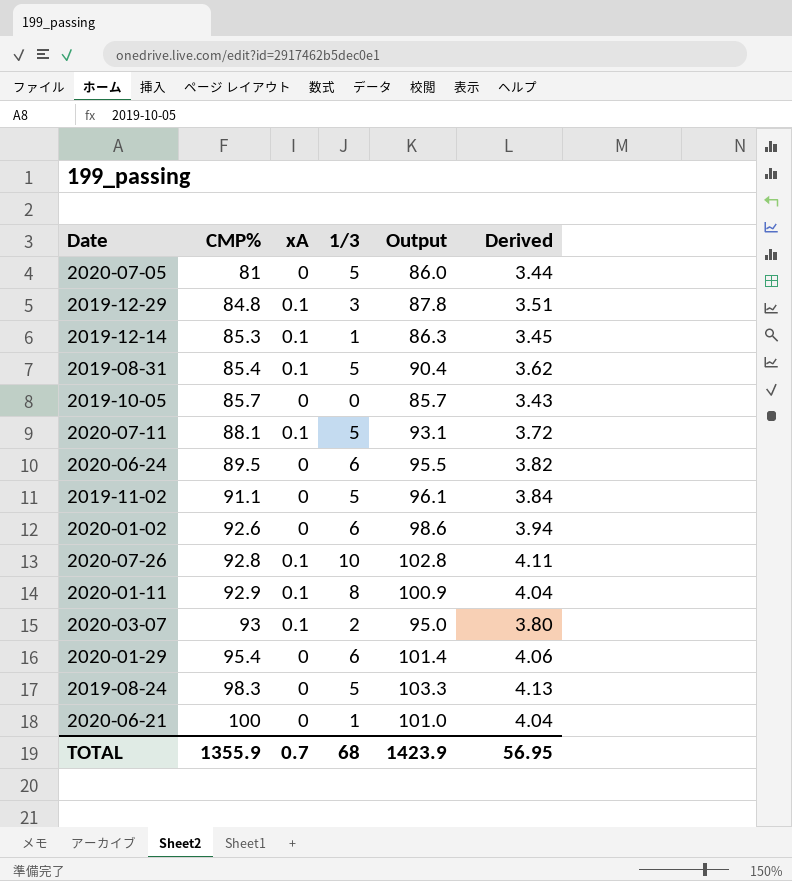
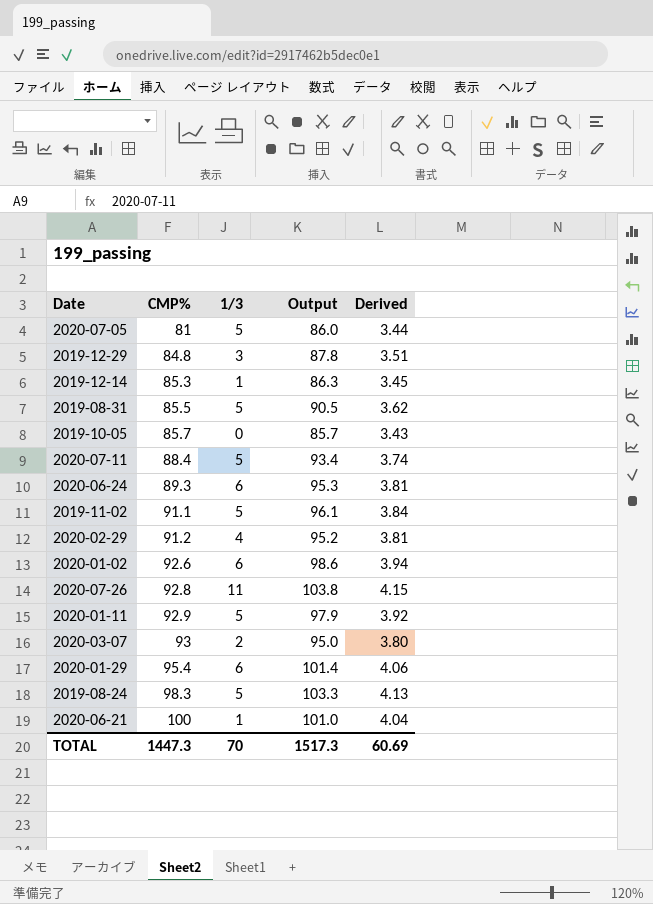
column xA | position: 3 -> none
2019-08-31 | CMP%: 85.4 -> 85.5
2019-08-31 | Output: 90.4 -> 90.5
2020-07-11 | CMP%: 88.1 -> 88.4
2020-07-11 | Output: 93.1 -> 93.4
2020-07-11 | Derived: 3.72 -> 3.74
2020-06-24 | CMP%: 89.5 -> 89.3
2020-06-24 | Output: 95.5 -> 95.3
2020-06-24 | Derived: 3.82 -> 3.81
row 2020-02-29: none -> 91.2 | 4 | 95.2 | 3.81
2020-07-26 | 1/3: 10 -> 11
2020-07-26 | Output: 102.8 -> 103.8
2020-07-26 | Derived: 4.11 -> 4.15
2020-01-11 | 1/3: 8 -> 5
2020-01-11 | Output: 100.9 -> 97.9
2020-01-11 | Derived: 4.04 -> 3.92
TOTAL | CMP%: 1355.9 -> 1447.3
TOTAL | 1/3: 68 -> 70
TOTAL | Output: 1423.9 -> 1517.3
TOTAL | Derived: 56.95 -> 60.69

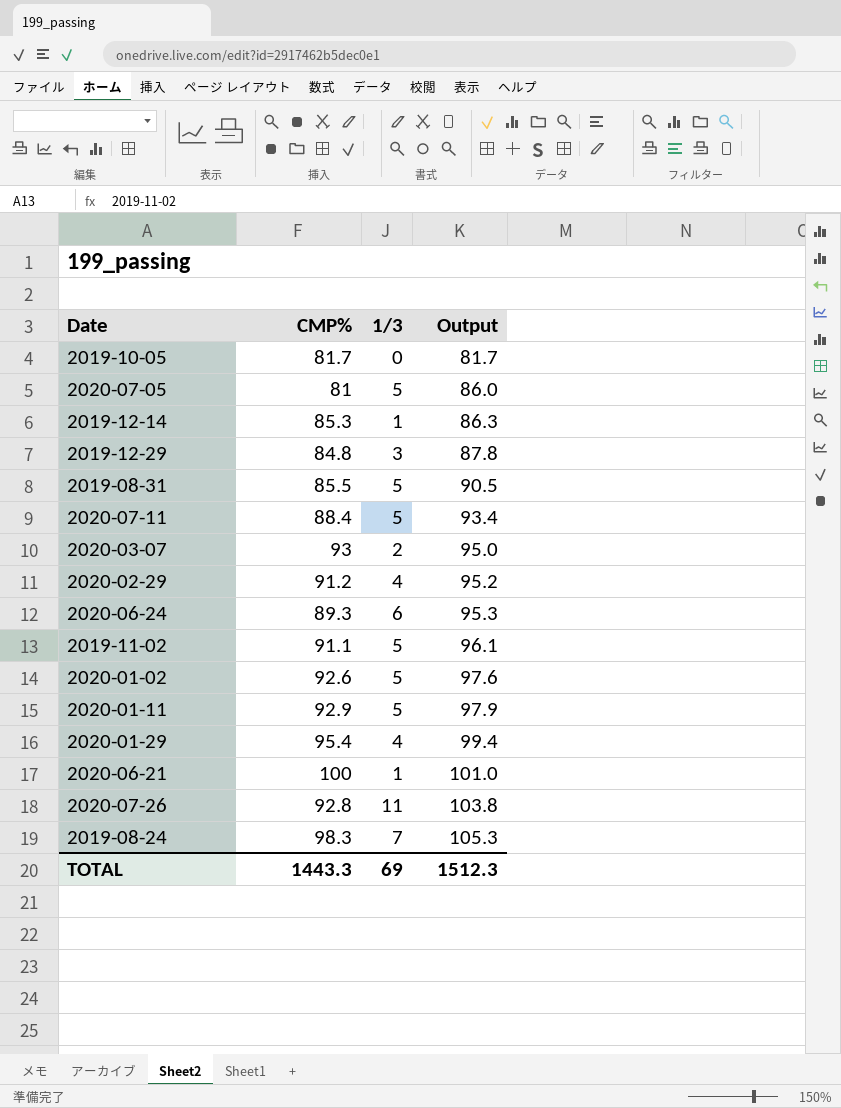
row order: CMP% ascending -> Output ascending
column Derived | formula: [Output] * 0.04 -> none
2019-10-05 | CMP%: 85.7 -> 81.7
2019-10-05 | Output: 85.7 -> 81.7
2020-01-02 | 1/3: 6 -> 5
2020-01-02 | Output: 98.6 -> 97.6
2020-01-29 | 1/3: 6 -> 4
2020-01-29 | Output: 101.4 -> 99.4
2019-08-24 | 1/3: 5 -> 7
2019-08-24 | Output: 103.3 -> 105.3
TOTAL | CMP%: 1447.3 -> 1443.3
TOTAL | 1/3: 70 -> 69
TOTAL | Output: 1517.3 -> 1512.3

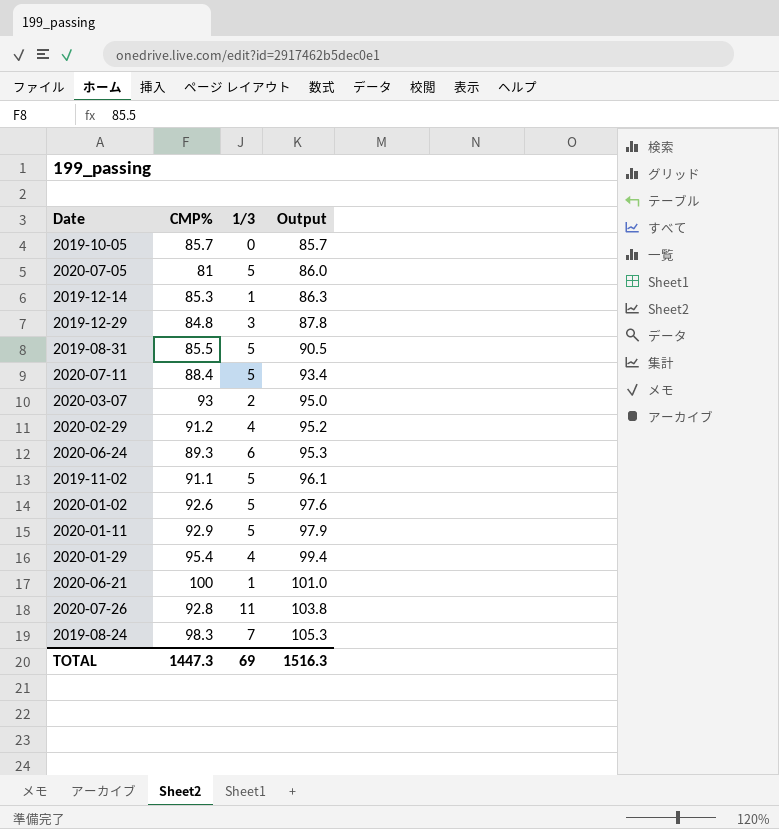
2019-10-05 | CMP%: 81.7 -> 85.7
2019-10-05 | Output: 81.7 -> 85.7
TOTAL | CMP%: 1443.3 -> 1447.3
TOTAL | Output: 1512.3 -> 1516.3

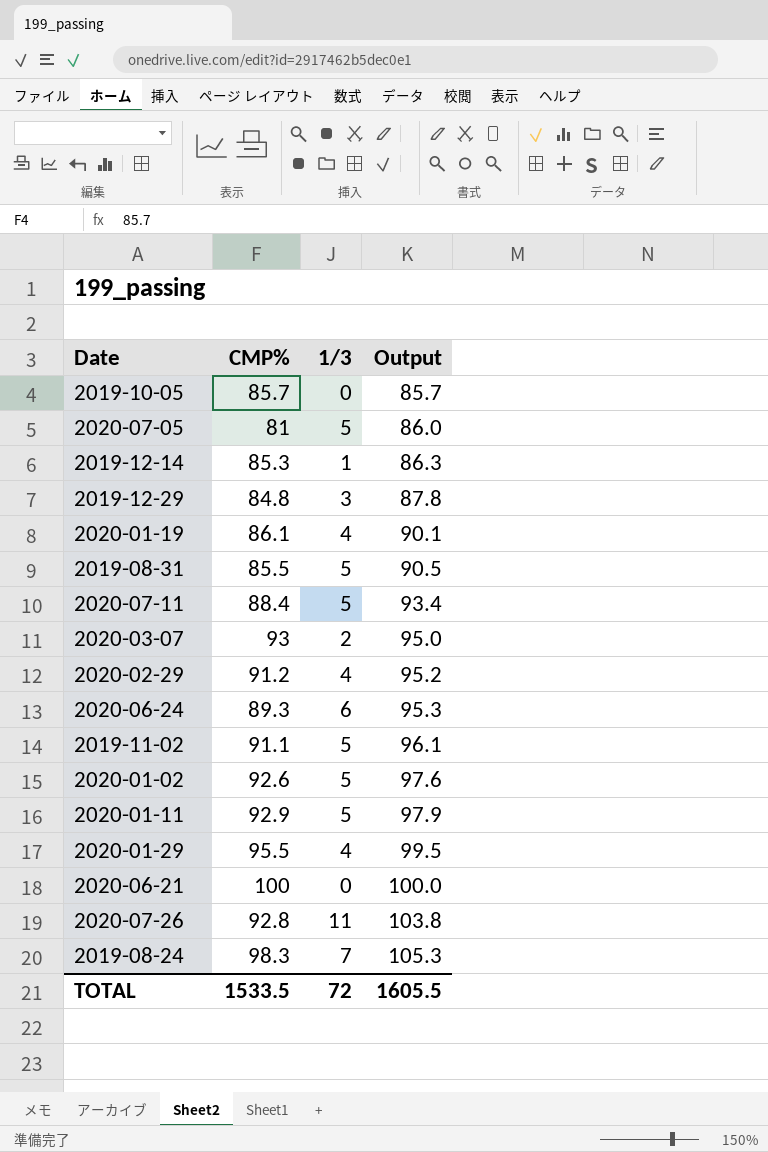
row 2020-01-19: none -> 86.1 | 4 | 90.1
2020-01-29 | CMP%: 95.4 -> 95.5
2020-01-29 | Output: 99.4 -> 99.5
2020-06-21 | 1/3: 1 -> 0
2020-06-21 | Output: 101.0 -> 100.0
TOTAL | CMP%: 1447.3 -> 1533.5
TOTAL | 1/3: 69 -> 72
TOTAL | Output: 1516.3 -> 1605.5

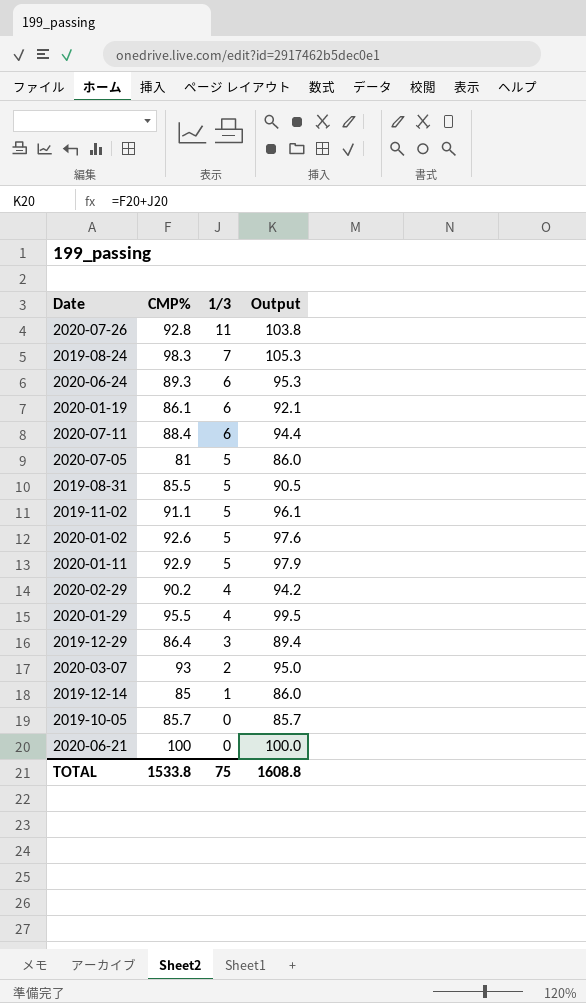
row order: Output ascending -> 1/3 descending
2020-01-19 | 1/3: 4 -> 6
2020-01-19 | Output: 90.1 -> 92.1
2020-07-11 | 1/3: 5 -> 6
2020-07-11 | Output: 93.4 -> 94.4
2020-02-29 | CMP%: 91.2 -> 90.2
2020-02-29 | Output: 95.2 -> 94.2
2019-12-29 | CMP%: 84.8 -> 86.4
2019-12-29 | Output: 87.8 -> 89.4
2019-12-14 | CMP%: 85.3 -> 85
2019-12-14 | Output: 86.3 -> 86.0
TOTAL | CMP%: 1533.5 -> 1533.8
TOTAL | 1/3: 72 -> 75
TOTAL | Output: 1605.5 -> 1608.8

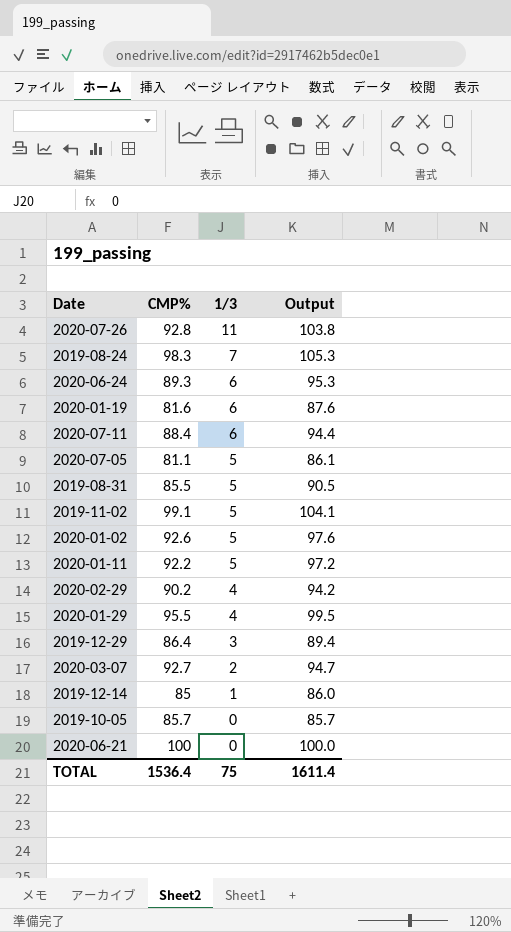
2020-01-19 | CMP%: 86.1 -> 81.6
2020-01-19 | Output: 92.1 -> 87.6
2020-07-05 | CMP%: 81 -> 81.1
2020-07-05 | Output: 86.0 -> 86.1
2019-11-02 | CMP%: 91.1 -> 99.1
2019-11-02 | Output: 96.1 -> 104.1
2020-01-11 | CMP%: 92.9 -> 92.2
2020-01-11 | Output: 97.9 -> 97.2
2020-03-07 | CMP%: 93 -> 92.7
2020-03-07 | Output: 95.0 -> 94.7
TOTAL | CMP%: 1533.8 -> 1536.4
TOTAL | Output: 1608.8 -> 1611.4

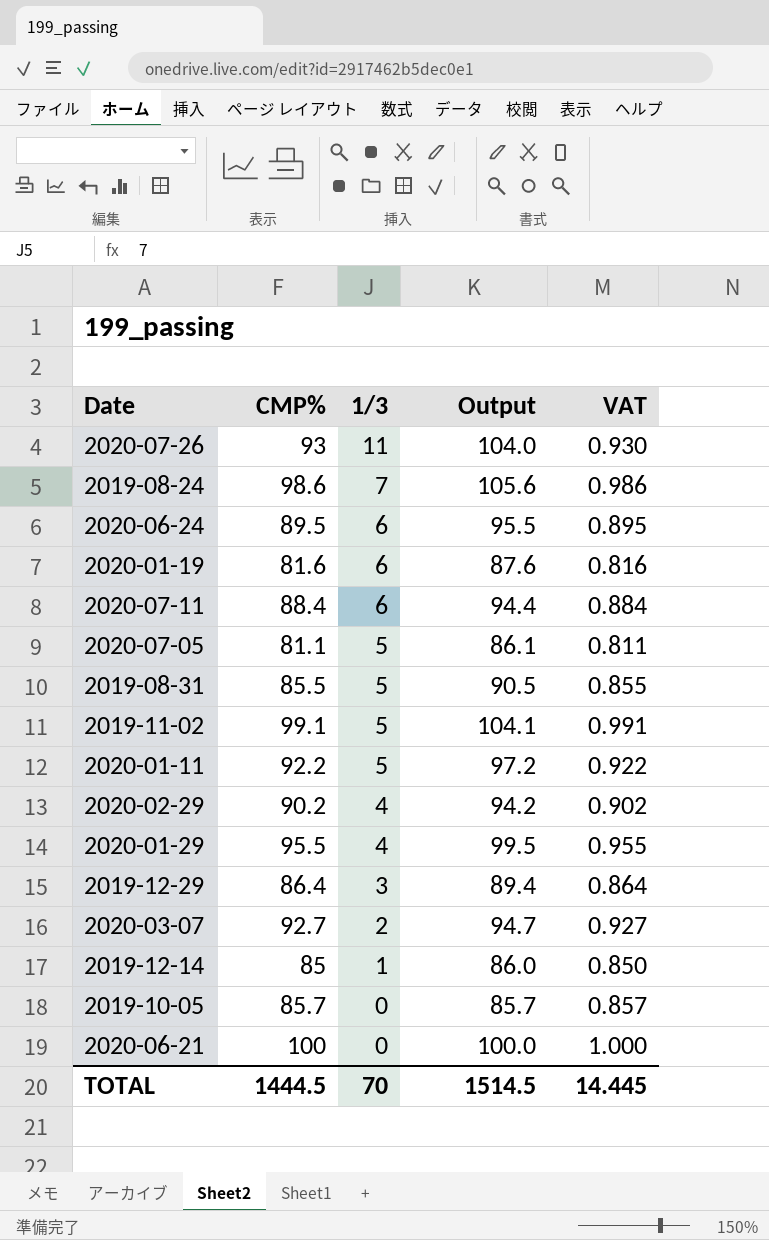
column VAT | formula: none -> [CMP%] * 0.01
row 2020-01-02: 92.6 | 5 | 97.6 -> none
2020-07-26 | CMP%: 92.8 -> 93
2020-07-26 | Output: 103.8 -> 104.0
2019-08-24 | CMP%: 98.3 -> 98.6
2019-08-24 | Output: 105.3 -> 105.6
2020-06-24 | CMP%: 89.3 -> 89.5
2020-06-24 | Output: 95.3 -> 95.5
TOTAL | CMP%: 1536.4 -> 1444.5
TOTAL | 1/3: 75 -> 70
TOTAL | Output: 1611.4 -> 1514.5

